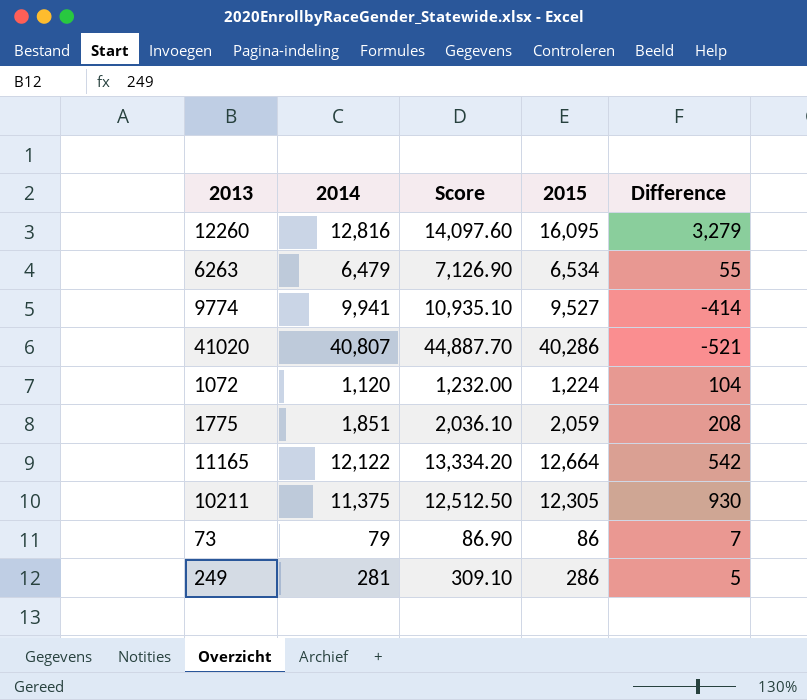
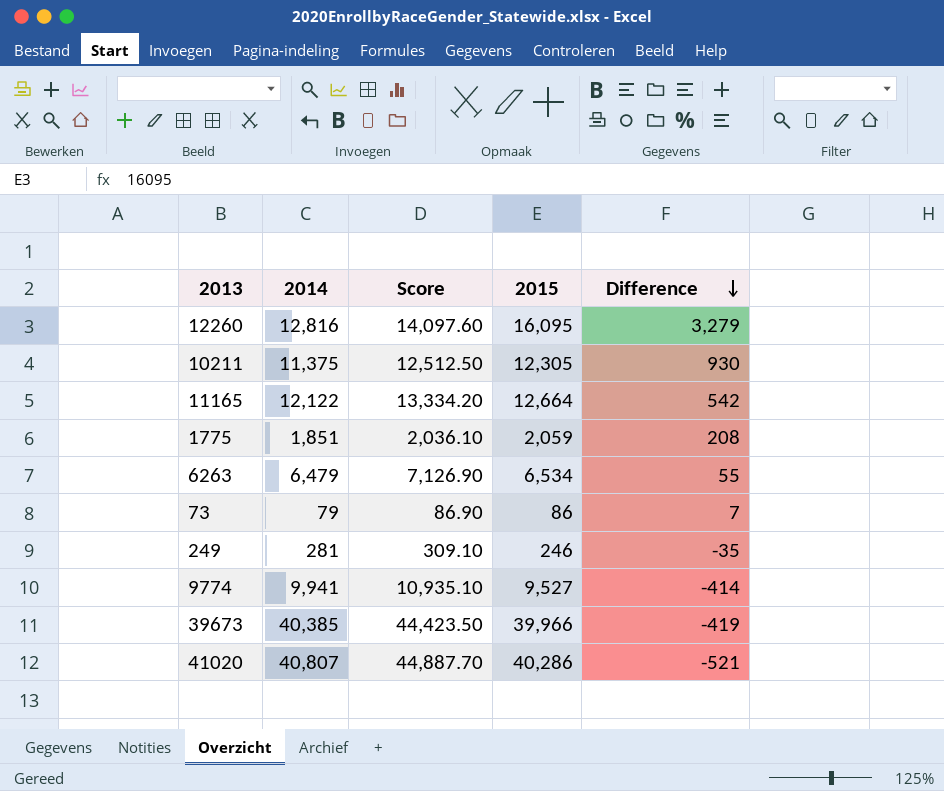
row order: none -> Difference descending
row 1072: 1,120 | 1,232.00 | 1,224 | 104 -> none
249 | 2015: 286 -> 246
249 | Difference: 5 -> -35
row 39673: none -> 40,385 | 44,423.50 | 39,966 | -419

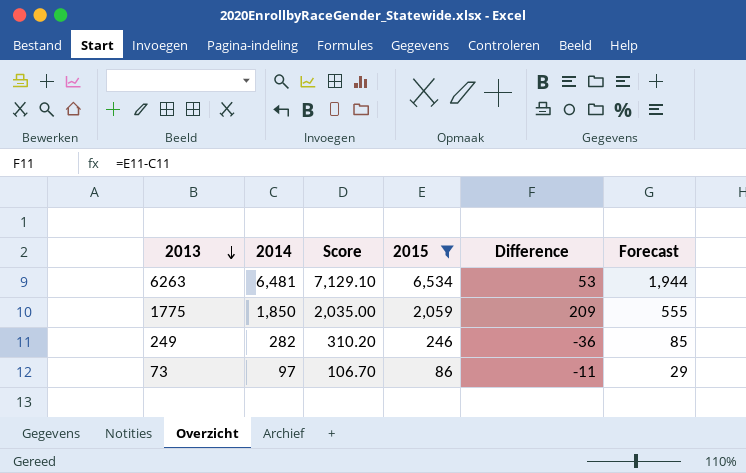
filter: none -> 2015 <= 6,534
row order: Difference descending -> 2013 descending
column Forecast | formula: none -> [2014] * 0.3
6263 | 2014: 6,479 -> 6,481
6263 | Score: 7,126.90 -> 7,129.10
6263 | Difference: 55 -> 53
1775 | 2014: 1,851 -> 1,850
1775 | Score: 2,036.10 -> 2,035.00
1775 | Difference: 208 -> 209
249 | 2014: 281 -> 282
249 | Score: 309.10 -> 310.20
249 | Difference: -35 -> -36
73 | 2014: 79 -> 97
73 | Score: 86.90 -> 106.70
73 | Difference: 7 -> -11

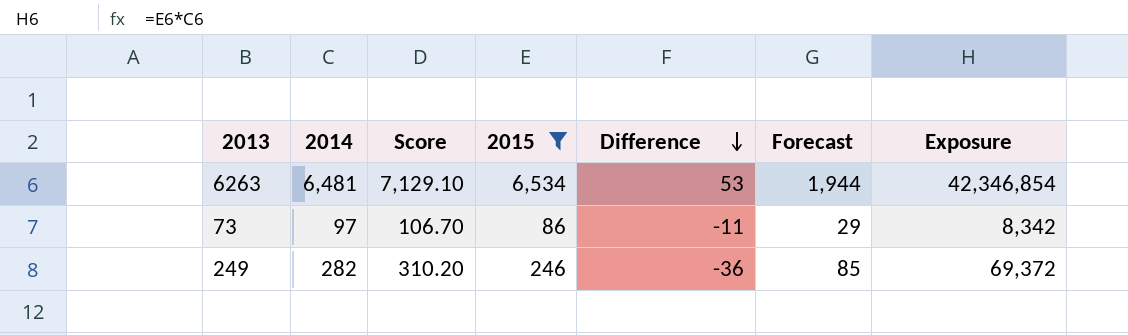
row order: 2013 descending -> Difference descending
column Exposure | formula: none -> [2014] * [2015]
row 1775: 1,850 | 2,035.00 | 2,059 | 209 | 555 -> none

